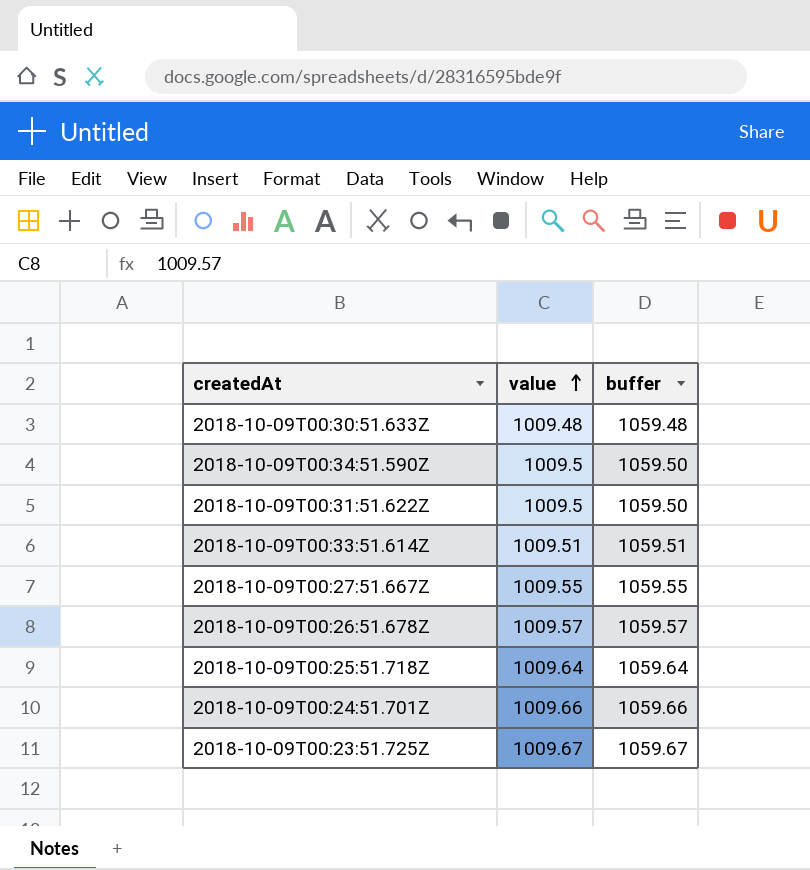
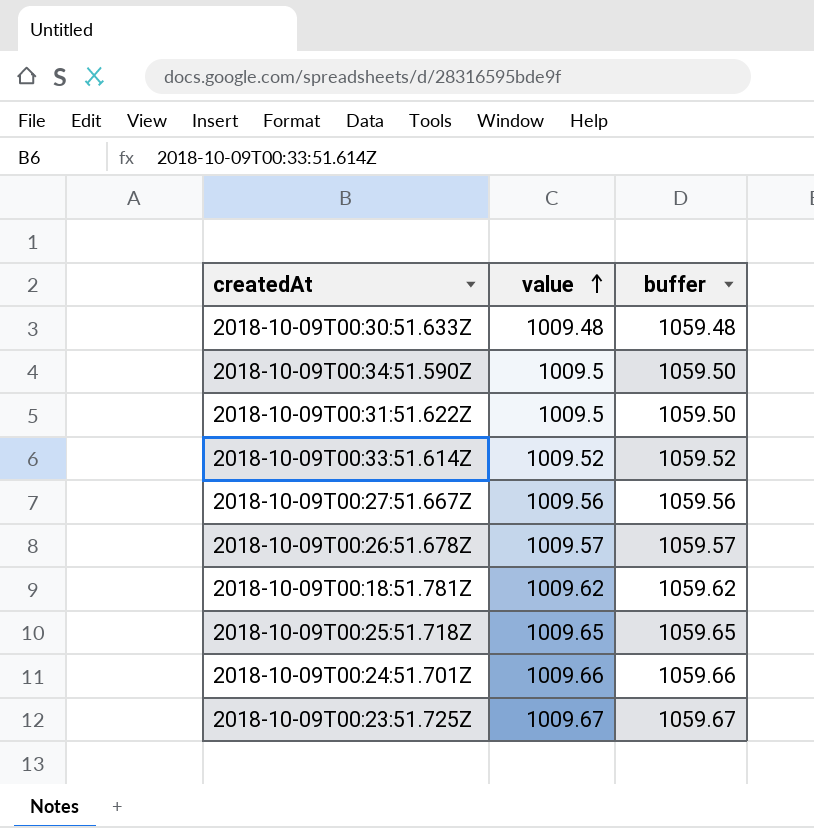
2018-10-09T00:33:51.614Z | value: 1009.51 -> 1009.52
2018-10-09T00:33:51.614Z | buffer: 1059.51 -> 1059.52
2018-10-09T00:27:51.667Z | value: 1009.55 -> 1009.56
2018-10-09T00:27:51.667Z | buffer: 1059.55 -> 1059.56
row 2018-10-09T00:18:51.781Z: none -> 1009.62 | 1059.62
2018-10-09T00:25:51.718Z | value: 1009.64 -> 1009.65
2018-10-09T00:25:51.718Z | buffer: 1059.64 -> 1059.65

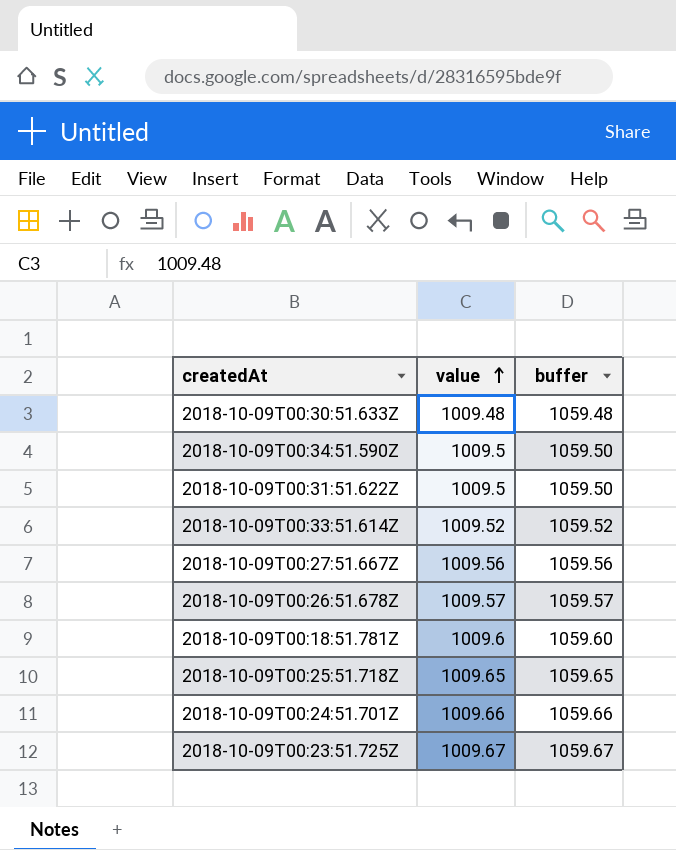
2018-10-09T00:18:51.781Z | value: 1009.62 -> 1009.6
2018-10-09T00:18:51.781Z | buffer: 1059.62 -> 1059.60

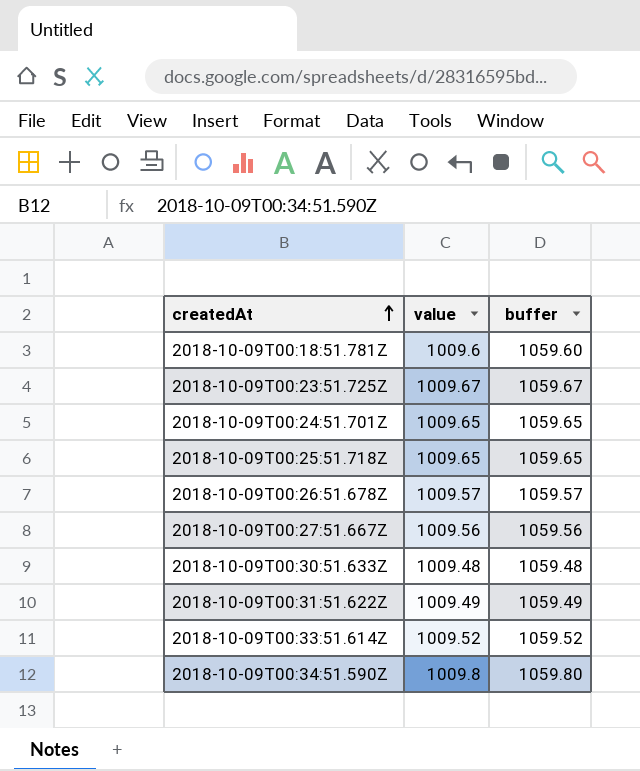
row order: value ascending -> createdAt ascending
2018-10-09T00:24:51.701Z | value: 1009.66 -> 1009.65
2018-10-09T00:24:51.701Z | buffer: 1059.66 -> 1059.65
2018-10-09T00:31:51.622Z | value: 1009.5 -> 1009.49
2018-10-09T00:31:51.622Z | buffer: 1059.50 -> 1059.49
2018-10-09T00:34:51.590Z | value: 1009.5 -> 1009.8
2018-10-09T00:34:51.590Z | buffer: 1059.50 -> 1059.80

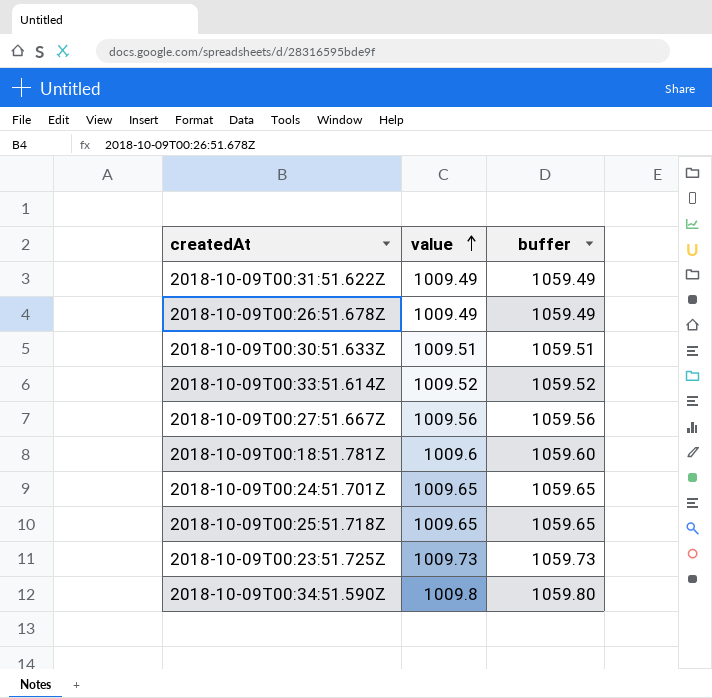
row order: createdAt ascending -> value ascending
2018-10-09T00:26:51.678Z | value: 1009.57 -> 1009.49
2018-10-09T00:26:51.678Z | buffer: 1059.57 -> 1059.49
2018-10-09T00:30:51.633Z | value: 1009.48 -> 1009.51
2018-10-09T00:30:51.633Z | buffer: 1059.48 -> 1059.51
2018-10-09T00:23:51.725Z | value: 1009.67 -> 1009.73
2018-10-09T00:23:51.725Z | buffer: 1059.67 -> 1059.73

